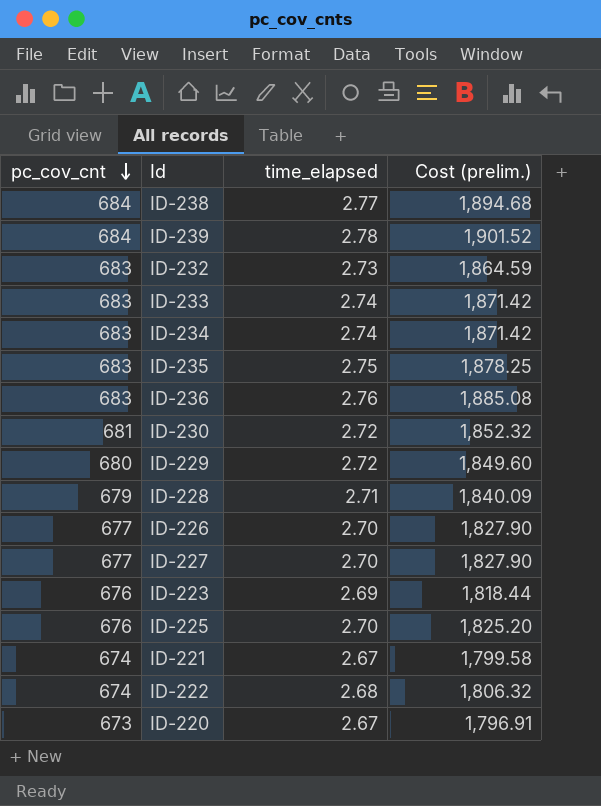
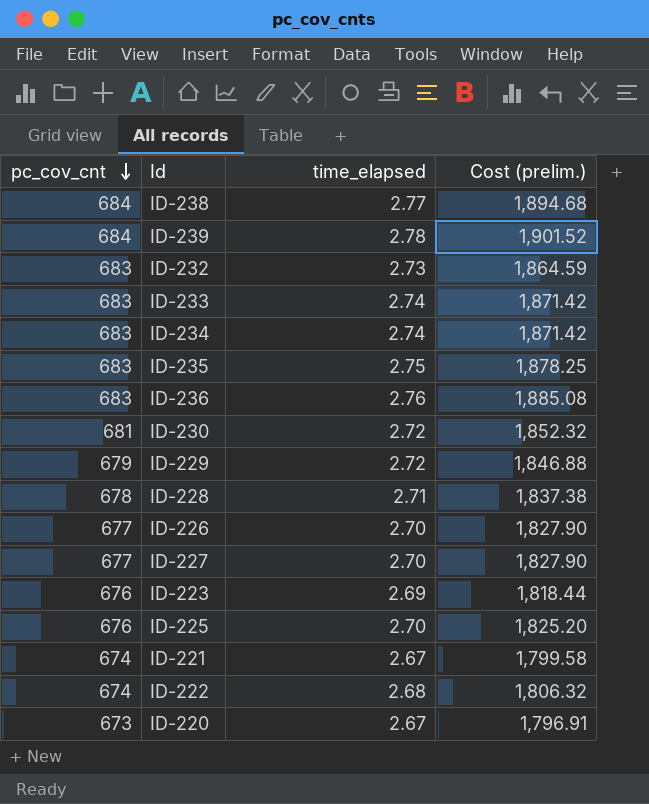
ID-229 | pc_cov_cnt: 680 -> 679
ID-229 | Cost (prelim.): 1,849.60 -> 1,846.88
ID-228 | pc_cov_cnt: 679 -> 678
ID-228 | Cost (prelim.): 1,840.09 -> 1,837.38

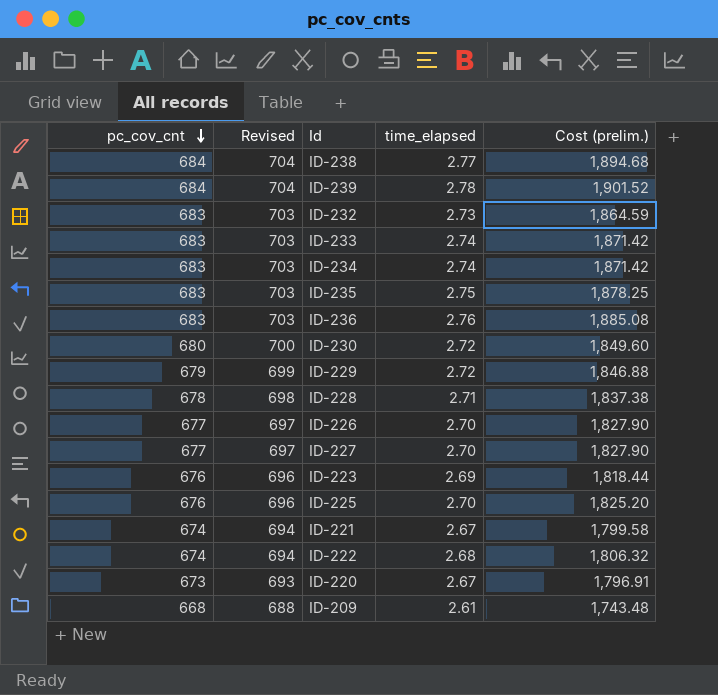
column Revised | formula: none -> [pc_cov_cnt] + 20
ID-230 | pc_cov_cnt: 681 -> 680
ID-230 | Cost (prelim.): 1,852.32 -> 1,849.60
row ID-209: none -> 668 | 688 | 2.61 | 1,743.48

